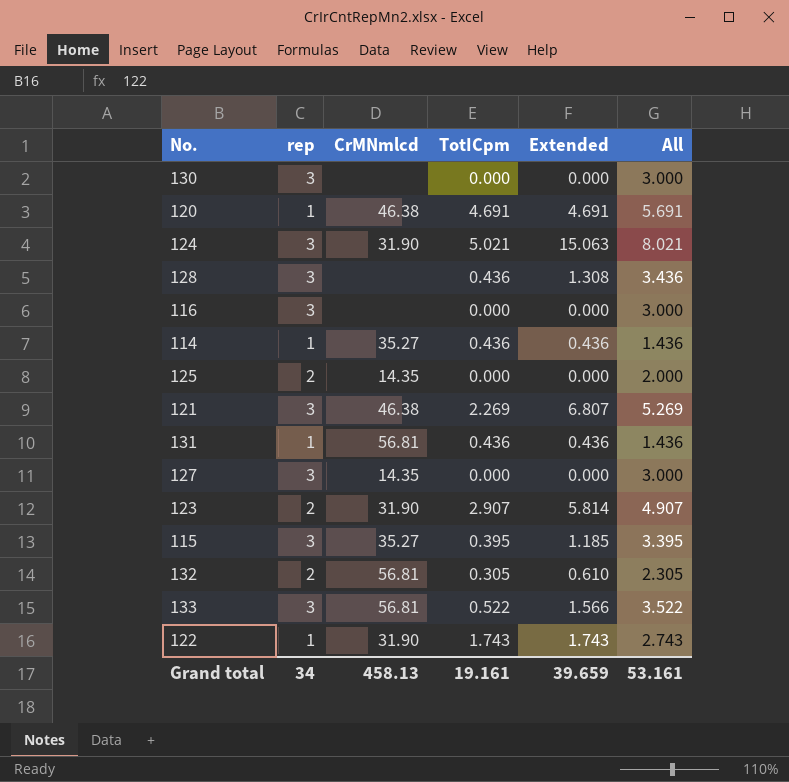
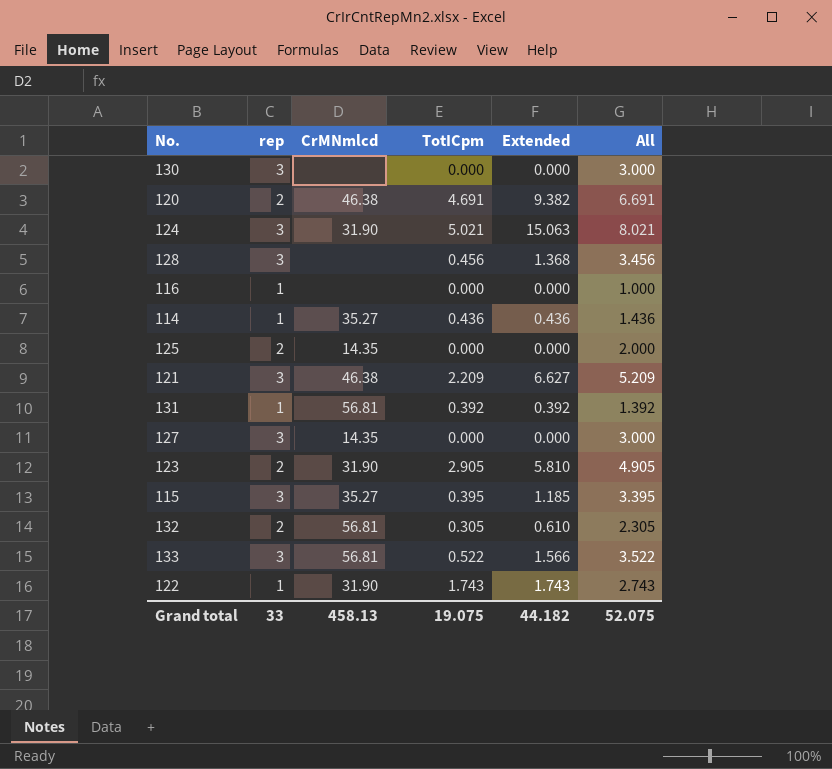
120 | rep: 1 -> 2
120 | Extended: 4.691 -> 9.382
120 | All: 5.691 -> 6.691
128 | TotICpm: 0.436 -> 0.456
128 | Extended: 1.308 -> 1.368
128 | All: 3.436 -> 3.456
116 | rep: 3 -> 1
116 | All: 3.000 -> 1.000
121 | TotICpm: 2.269 -> 2.209
121 | Extended: 6.807 -> 6.627
121 | All: 5.269 -> 5.209
131 | TotICpm: 0.436 -> 0.392
131 | Extended: 0.436 -> 0.392
131 | All: 1.436 -> 1.392
123 | TotICpm: 2.907 -> 2.905
123 | Extended: 5.814 -> 5.810
123 | All: 4.907 -> 4.905
Grand total | rep: 34 -> 33
Grand total | TotICpm: 19.161 -> 19.075
Grand total | Extended: 39.659 -> 44.182
Grand total | All: 53.161 -> 52.075

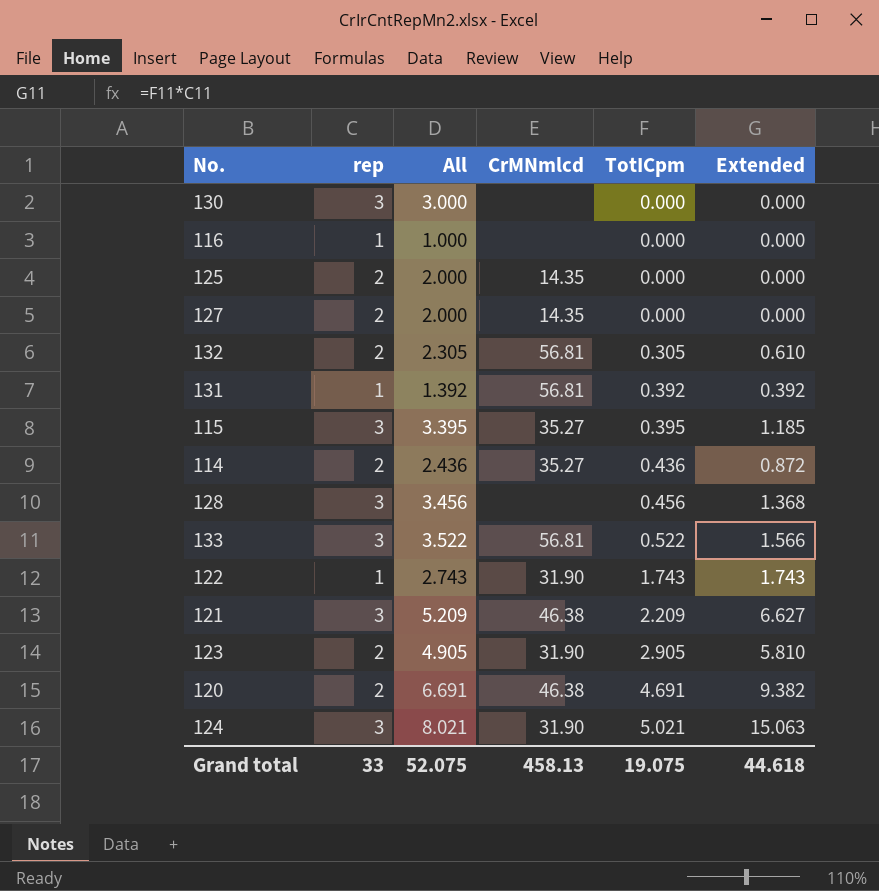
row order: none -> TotICpm ascending
column All | position: 6 -> 3
127 | rep: 3 -> 2
127 | All: 3.000 -> 2.000
114 | rep: 1 -> 2
114 | All: 1.436 -> 2.436
114 | Extended: 0.436 -> 0.872
Grand total | Extended: 44.182 -> 44.618

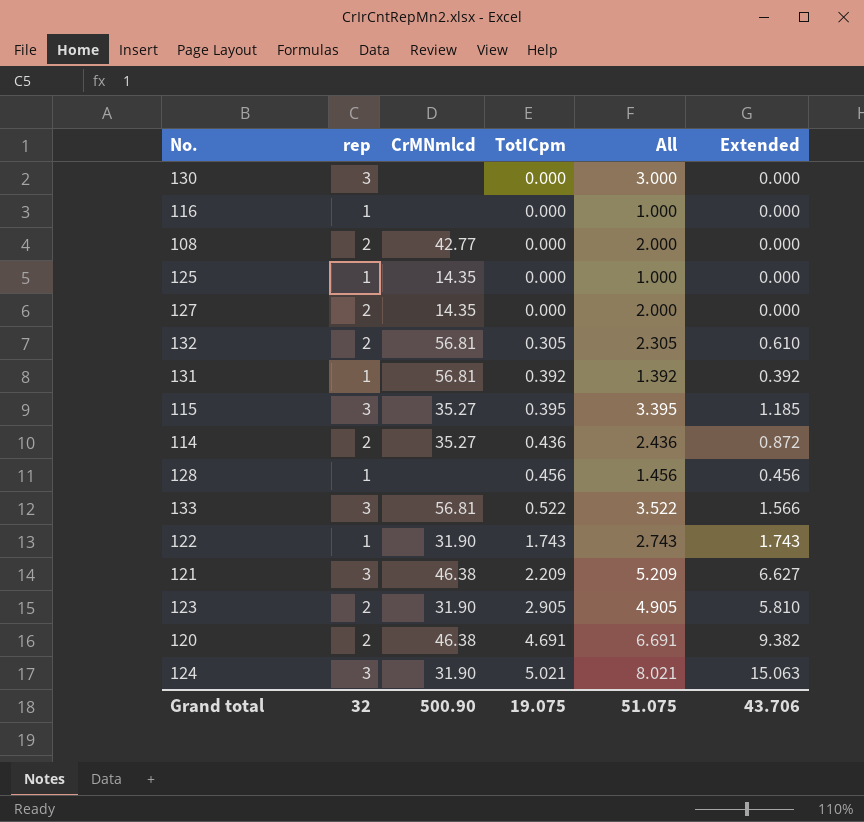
column All | position: 3 -> 5
row 108: none -> 2 | 42.77 | 0.000 | 2.000 | 0.000
125 | rep: 2 -> 1
125 | All: 2.000 -> 1.000
128 | rep: 3 -> 1
128 | All: 3.456 -> 1.456
128 | Extended: 1.368 -> 0.456
Grand total | rep: 33 -> 32
Grand total | CrMNmlcd: 458.13 -> 500.90
Grand total | All: 52.075 -> 51.075
Grand total | Extended: 44.618 -> 43.706

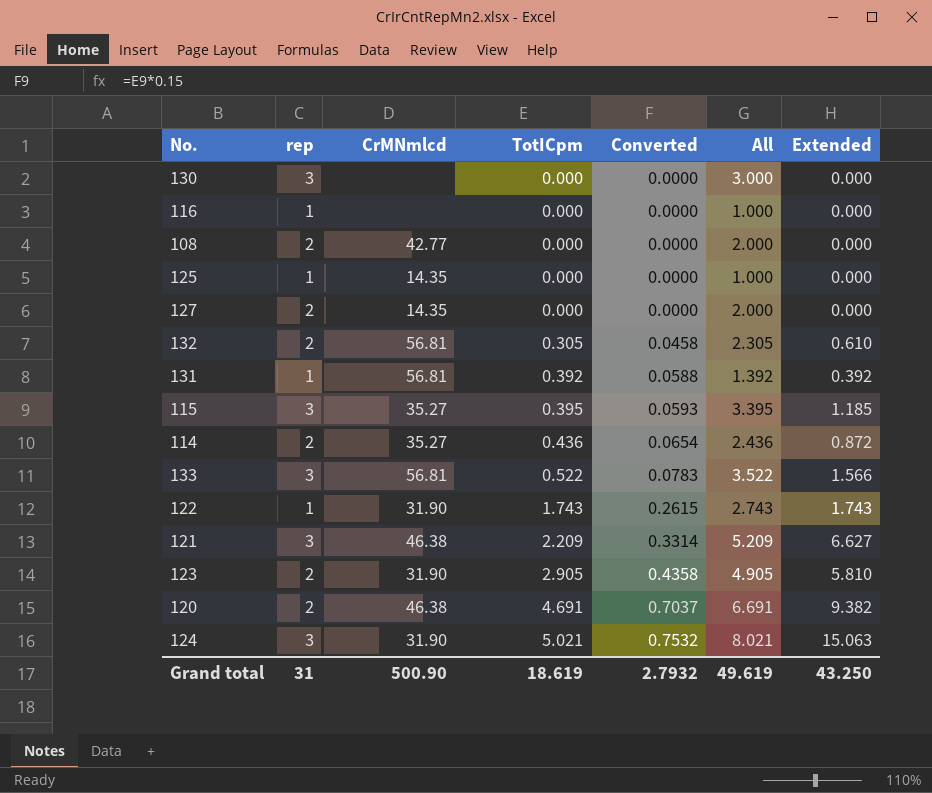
column Converted | formula: none -> [TotICpm] * 0.15
row 128: 1 | none | 0.456 | 1.456 | 0.456 -> none
Grand total | rep: 32 -> 31
Grand total | TotICpm: 19.075 -> 18.619
Grand total | All: 51.075 -> 49.619
Grand total | Extended: 43.706 -> 43.250

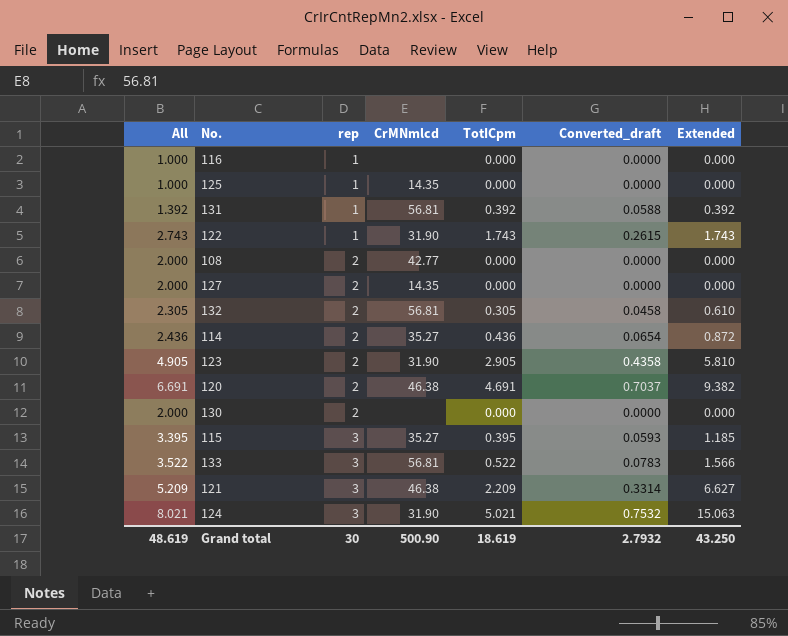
row order: TotICpm ascending -> rep ascending
column All | position: 6 -> 1
column name: Converted -> Converted_draft
130 | All: 3.000 -> 2.000
130 | rep: 3 -> 2
Grand total | All: 49.619 -> 48.619
Grand total | rep: 31 -> 30

